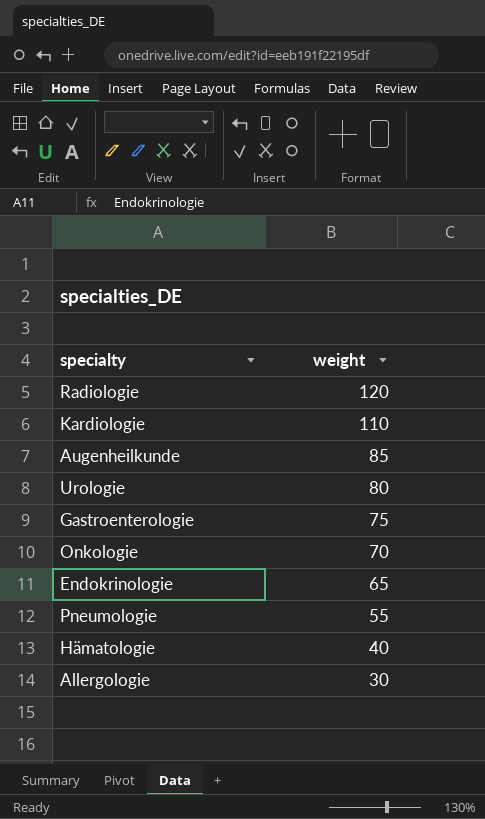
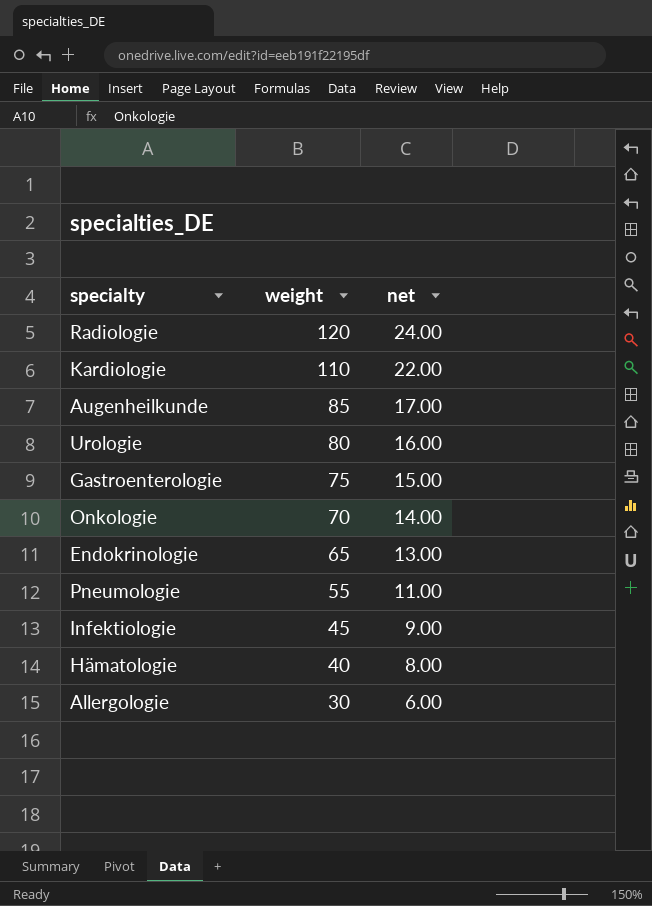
column net | formula: none -> [weight] * 0.2
row Infektiologie: none -> 45 | 9.00

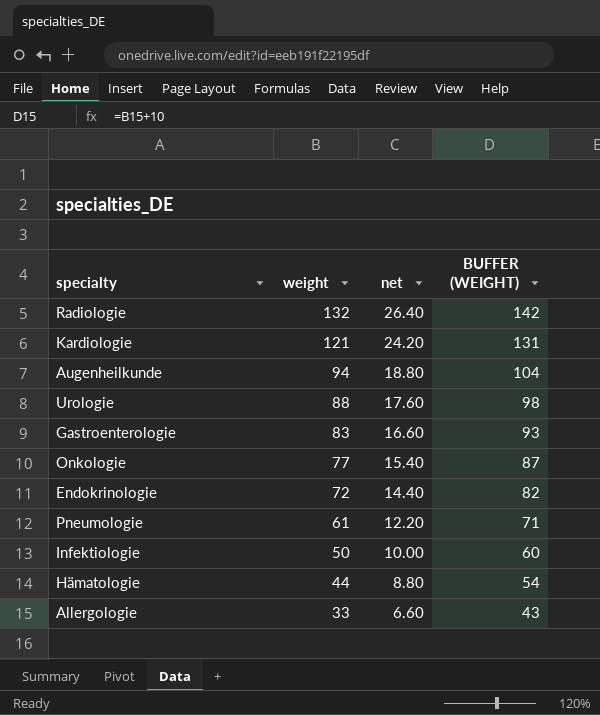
column BUFFER (WEIGHT) | formula: none -> [weight] + 10
Radiologie | weight: 120 -> 132
Radiologie | net: 24.00 -> 26.40
Kardiologie | weight: 110 -> 121
Kardiologie | net: 22.00 -> 24.20
Augenheilkunde | weight: 85 -> 94
Augenheilkunde | net: 17.00 -> 18.80
Urologie | weight: 80 -> 88
Urologie | net: 16.00 -> 17.60
Gastroenterologie | weight: 75 -> 83
Gastroenterologie | net: 15.00 -> 16.60
Onkologie | weight: 70 -> 77
Onkologie | net: 14.00 -> 15.40
Endokrinologie | weight: 65 -> 72
Endokrinologie | net: 13.00 -> 14.40
Pneumologie | weight: 55 -> 61
Pneumologie | net: 11.00 -> 12.20
Infektiologie | weight: 45 -> 50
Infektiologie | net: 9.00 -> 10.00
Hämatologie | weight: 40 -> 44
Hämatologie | net: 8.00 -> 8.80
Allergologie | weight: 30 -> 33
Allergologie | net: 6.00 -> 6.60

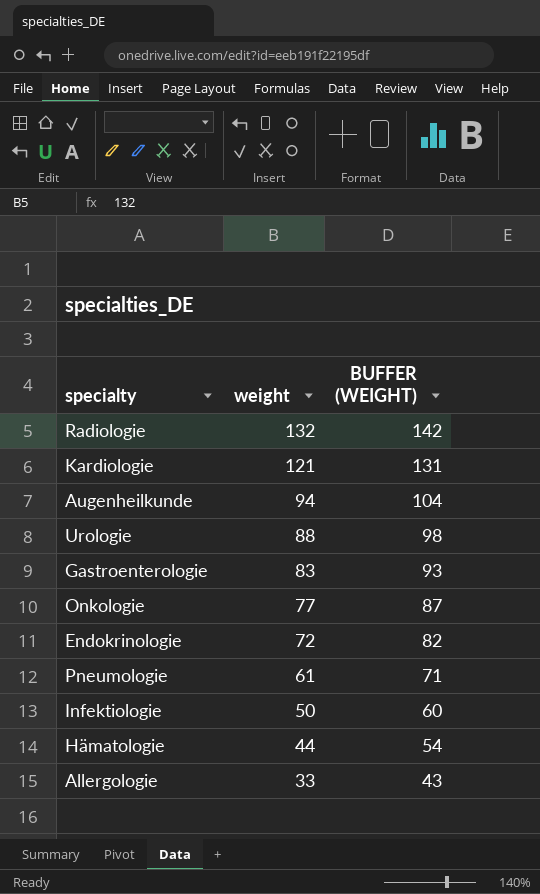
column net | formula: [weight] * 0.2 -> none

